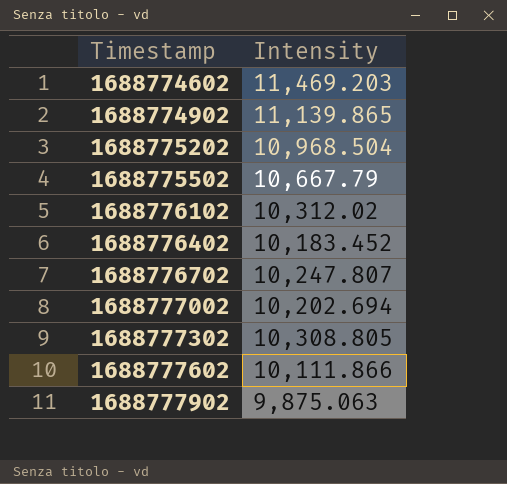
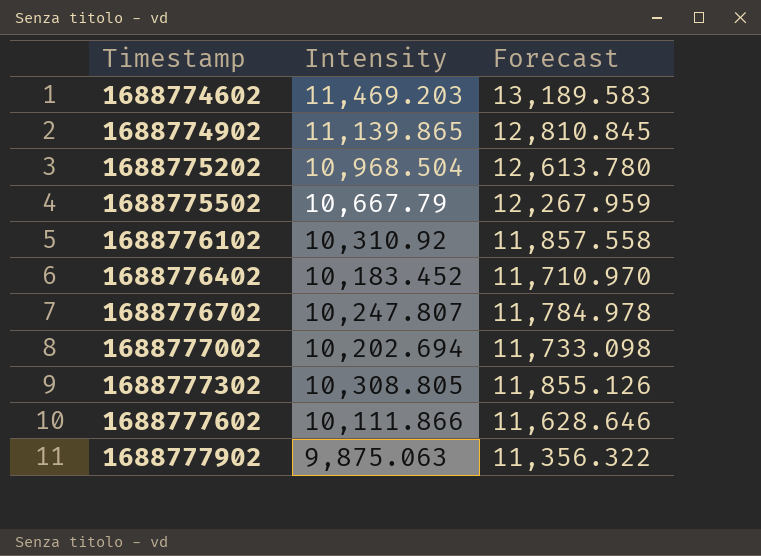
column Forecast | formula: none -> [Intensity] * 1.15
1688776102 | Intensity: 10,312.02 -> 10,310.92

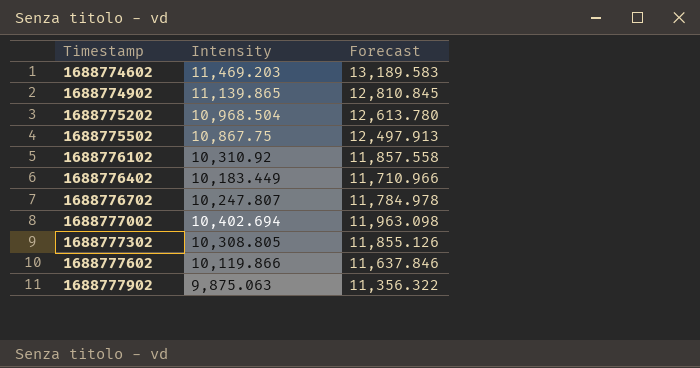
1688775502 | Intensity: 10,667.79 -> 10,867.75
1688775502 | Forecast: 12,267.959 -> 12,497.913
1688776402 | Intensity: 10,183.452 -> 10,183.449
1688776402 | Forecast: 11,710.970 -> 11,710.966
1688777002 | Intensity: 10,202.694 -> 10,402.694
1688777002 | Forecast: 11,733.098 -> 11,963.098
1688777602 | Intensity: 10,111.866 -> 10,119.866
1688777602 | Forecast: 11,628.646 -> 11,637.846

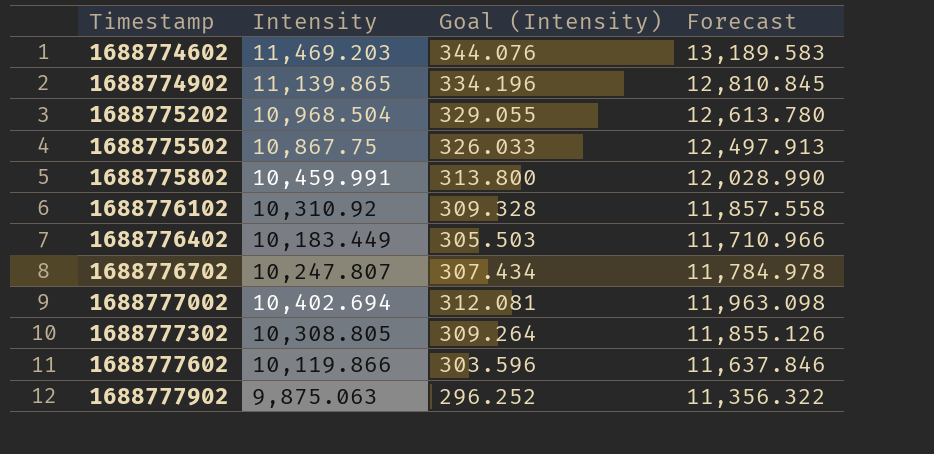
column Goal (Intensity) | formula: none -> [Intensity] * 0.03
row 1688775802: none -> 10,459.991 | 313.800 | 12,028.990

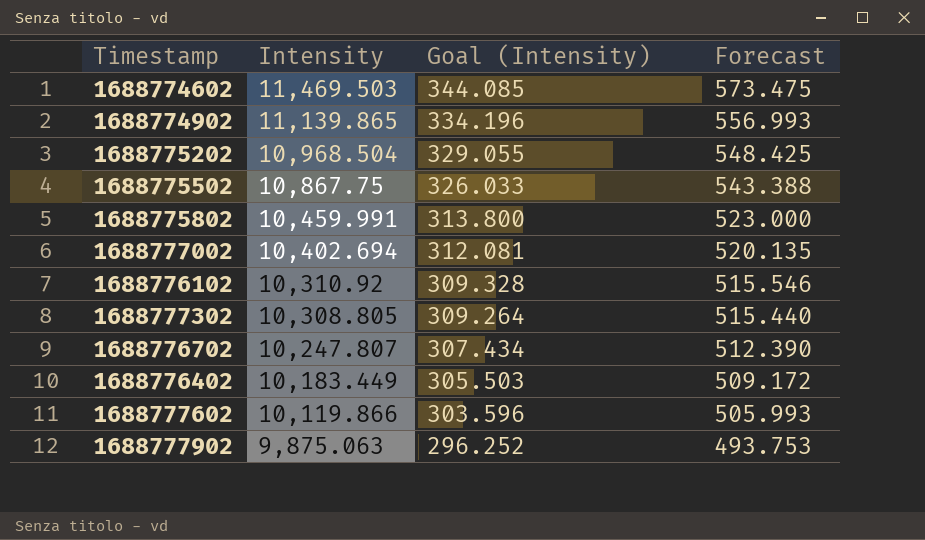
row order: Timestamp ascending -> Intensity descending
column Forecast | formula: [Intensity] * 1.15 -> [Intensity] * 0.05
1688774602 | Intensity: 11,469.203 -> 11,469.503
1688774602 | Goal (Intensity): 344.076 -> 344.085

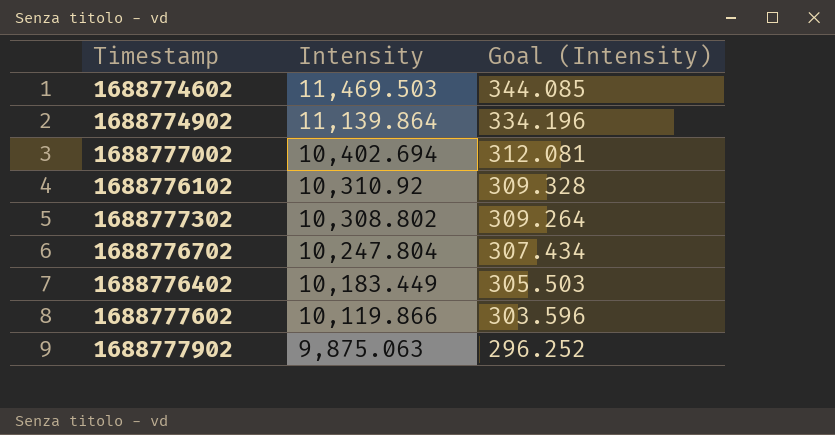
column Forecast | formula: [Intensity] * 0.05 -> none
row 1688775202: 10,968.504 | 329.055 | 548.425 -> none
row 1688775502: 10,867.75 | 326.033 | 543.388 -> none
row 1688775802: 10,459.991 | 313.800 | 523.000 -> none
1688774902 | Intensity: 11,139.865 -> 11,139.864
1688777302 | Intensity: 10,308.805 -> 10,308.802
1688776702 | Intensity: 10,247.807 -> 10,247.804

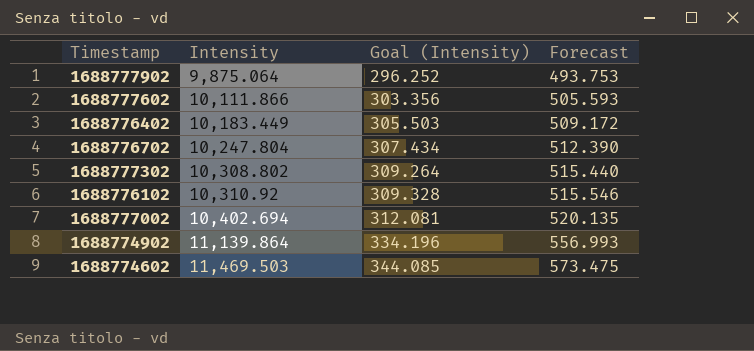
row order: Intensity descending -> Intensity ascending
column Forecast | formula: none -> [Intensity] * 0.05
1688777902 | Intensity: 9,875.063 -> 9,875.064
1688777602 | Intensity: 10,119.866 -> 10,111.866
1688777602 | Goal (Intensity): 303.596 -> 303.356

